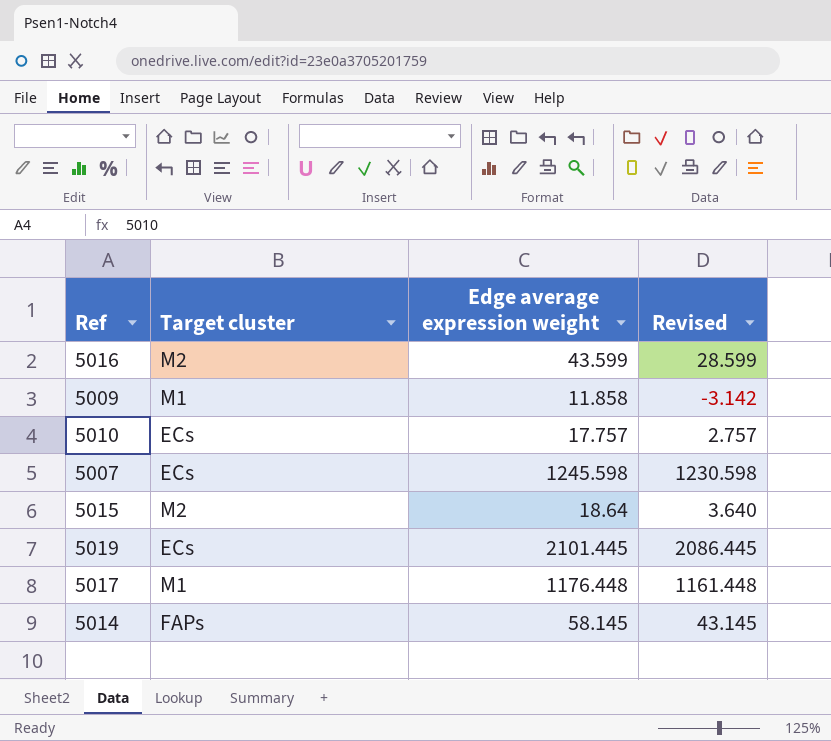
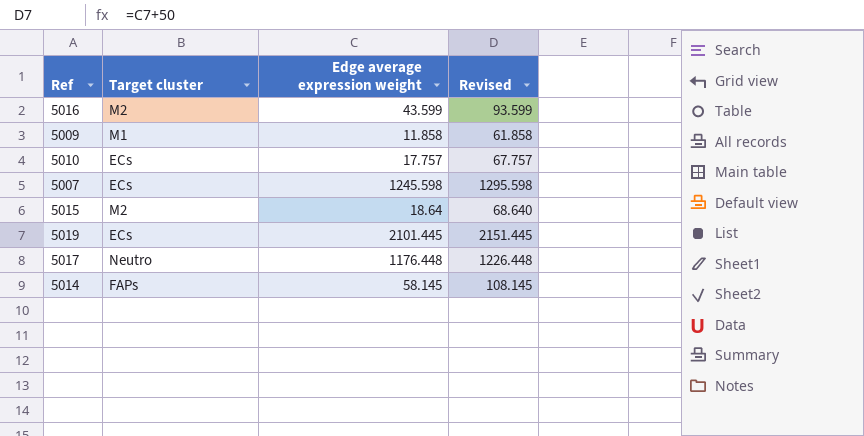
column Revised | formula: [Edge average expression weight] - 15 -> [Edge average expression weight] + 50
5017 | Target cluster: M1 -> Neutro

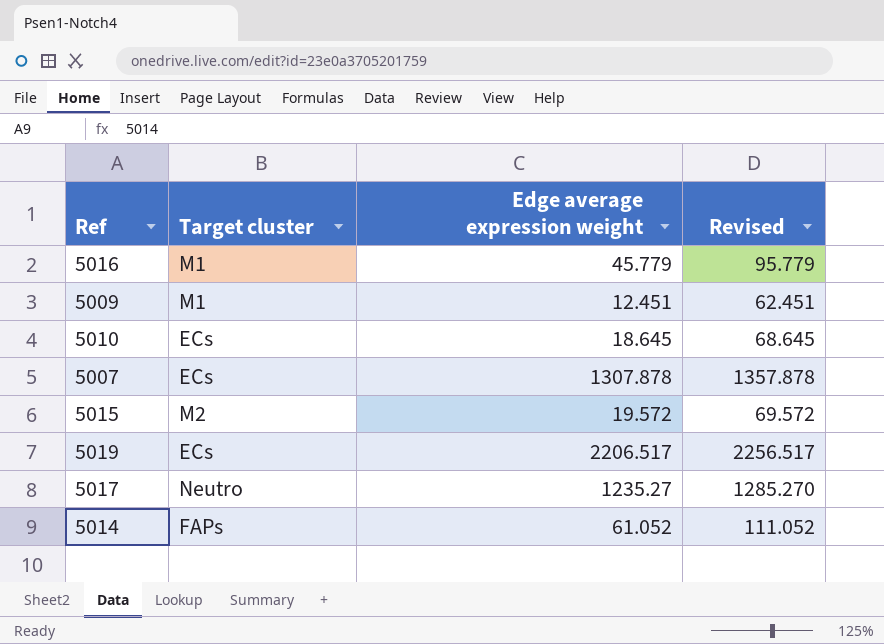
5016 | Target cluster: M2 -> M1
5016 | Edge average expression weight: 43.599 -> 45.779
5016 | Revised: 93.599 -> 95.779
5009 | Edge average expression weight: 11.858 -> 12.451
5009 | Revised: 61.858 -> 62.451
5010 | Edge average expression weight: 17.757 -> 18.645
5010 | Revised: 67.757 -> 68.645
5007 | Edge average expression weight: 1245.598 -> 1307.878
5007 | Revised: 1295.598 -> 1357.878
5015 | Edge average expression weight: 18.64 -> 19.572
5015 | Revised: 68.640 -> 69.572
5019 | Edge average expression weight: 2101.445 -> 2206.517
5019 | Revised: 2151.445 -> 2256.517
5017 | Edge average expression weight: 1176.448 -> 1235.27
5017 | Revised: 1226.448 -> 1285.270
5014 | Edge average expression weight: 58.145 -> 61.052
5014 | Revised: 108.145 -> 111.052

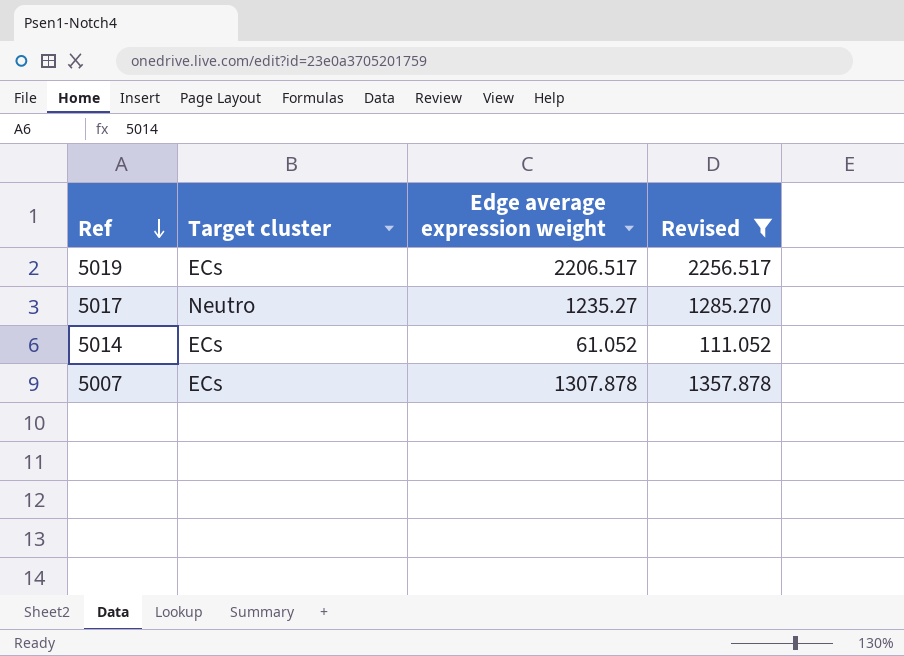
filter: none -> Revised >= 111.052
row order: none -> Ref descending
5014 | Target cluster: FAPs -> ECs

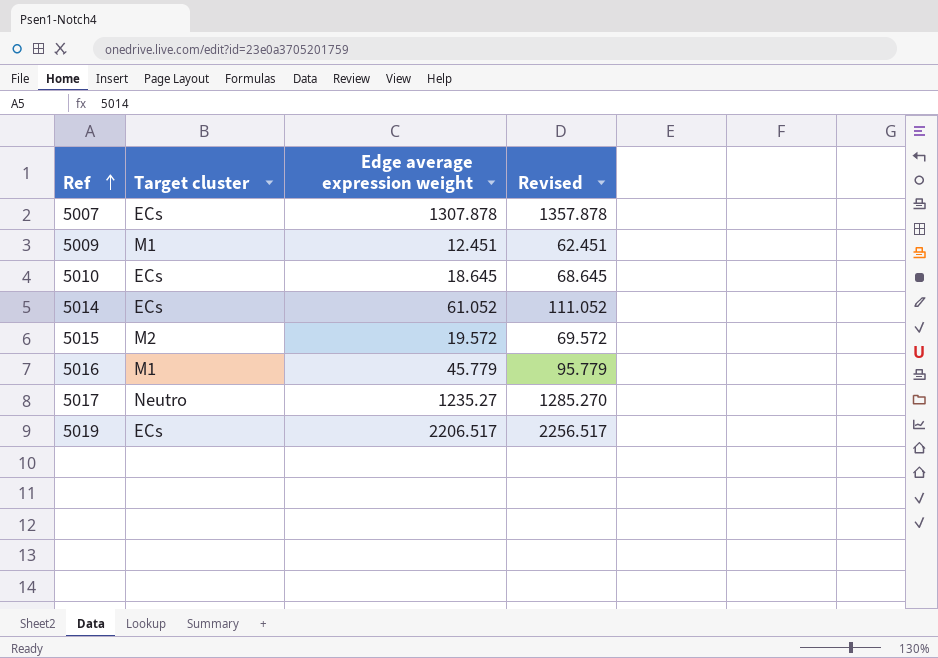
filter: Revised >= 111.052 -> none
row order: Ref descending -> Ref ascending

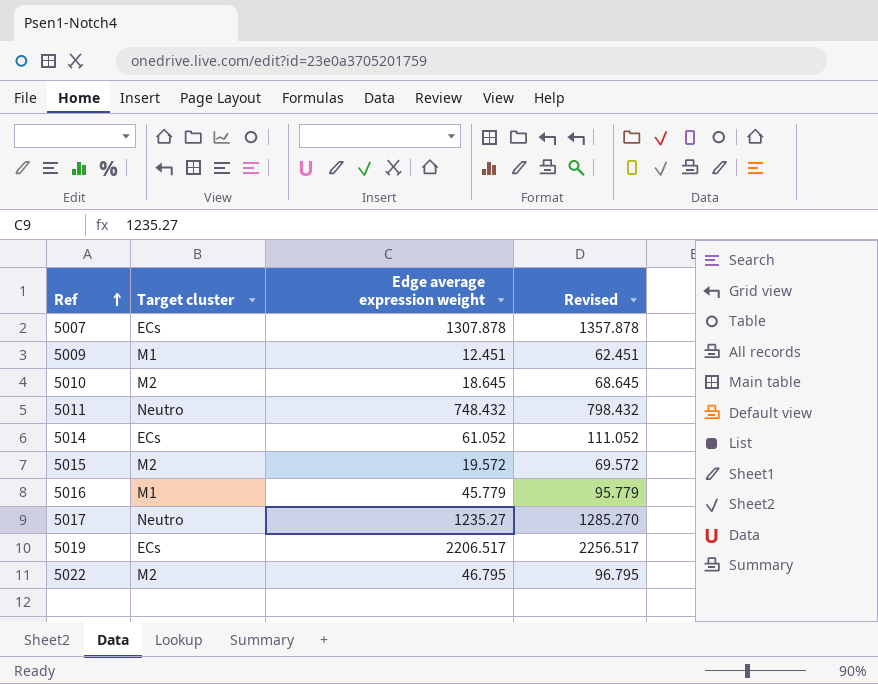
5010 | Target cluster: ECs -> M2
row 5011: none -> Neutro | 748.432 | 798.432
row 5022: none -> M2 | 46.795 | 96.795

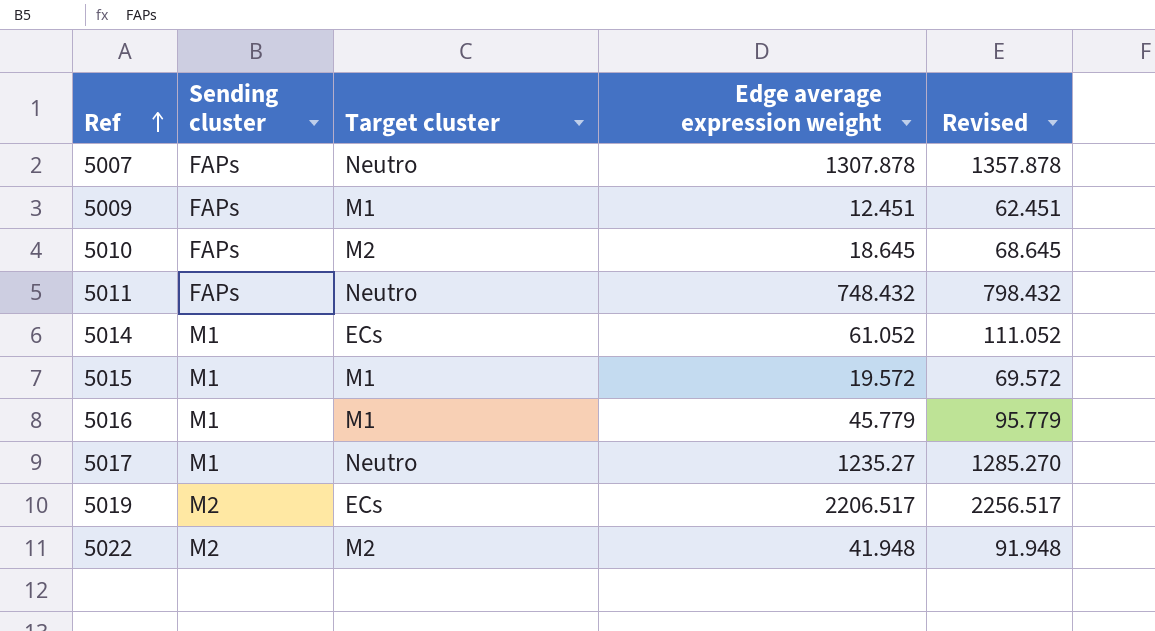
column Sending cluster | position: none -> 2
5007 | Target cluster: ECs -> Neutro
5015 | Target cluster: M2 -> M1
5022 | Edge average expression weight: 46.795 -> 41.948
5022 | Revised: 96.795 -> 91.948

